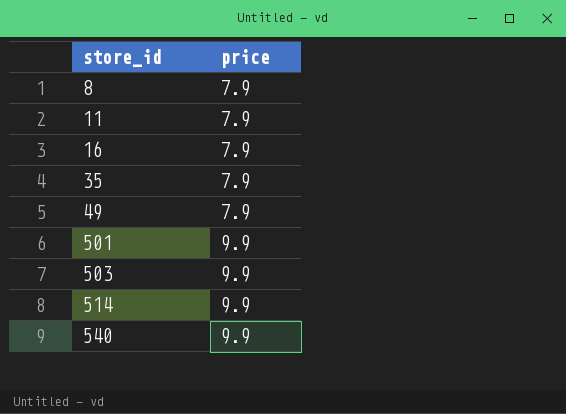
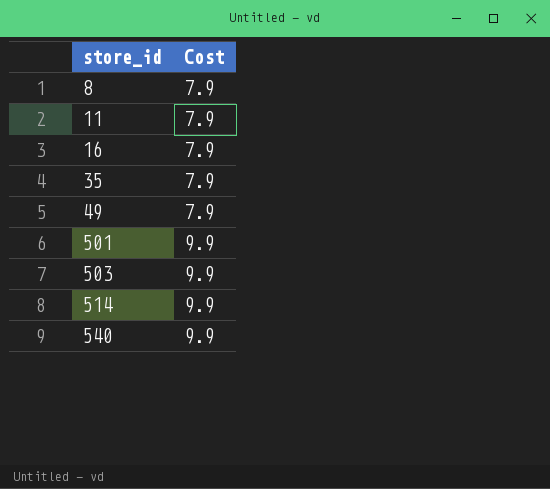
column name: price -> Cost

